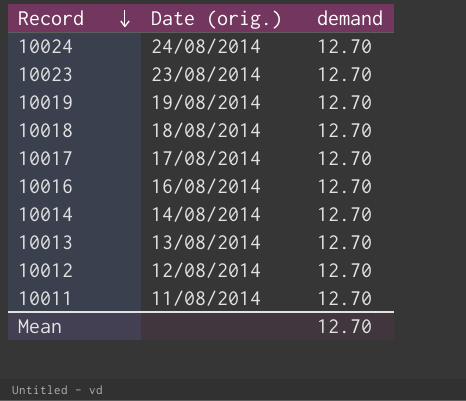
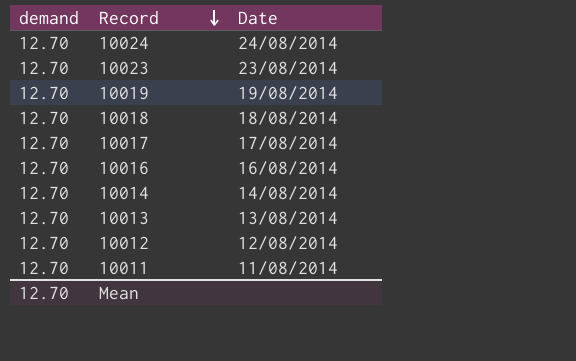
column demand | position: 3 -> 1
column name: Date (orig.) -> Date

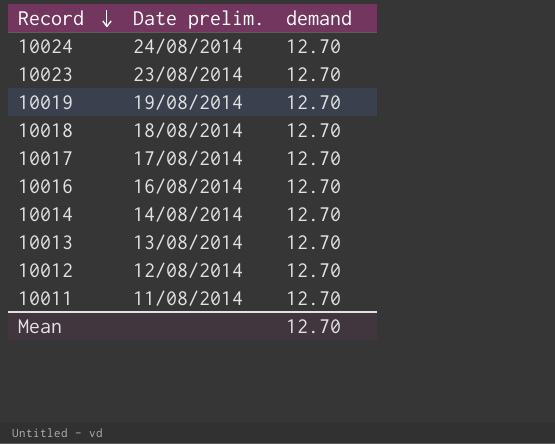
column name: Date -> Date prelim.
column demand | position: 1 -> 3

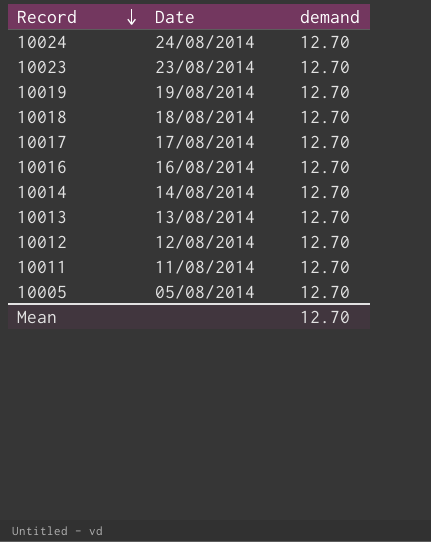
column name: Date prelim. -> Date
row 10005: none -> 05/08/2014 | 12.70

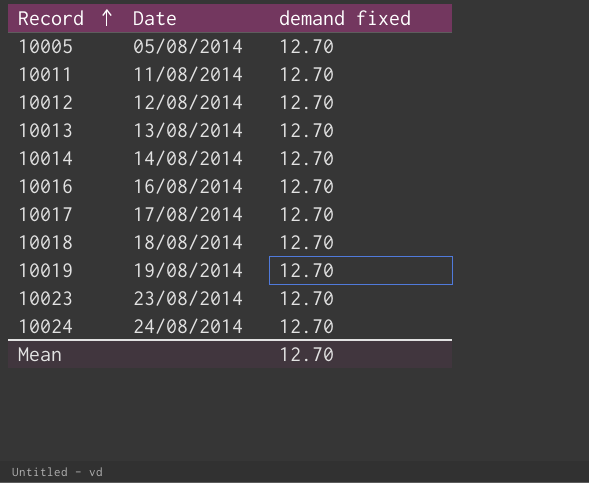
row order: Record descending -> Record ascending
column name: demand -> demand fixed

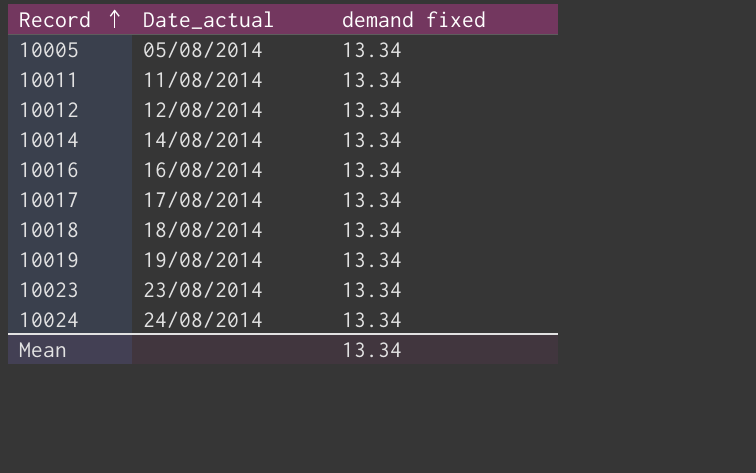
column name: Date -> Date_actual
row 10013: 13/08/2014 | 12.70 -> none
10005 | demand fixed: 12.70 -> 13.34
10011 | demand fixed: 12.70 -> 13.34
10012 | demand fixed: 12.70 -> 13.34
10014 | demand fixed: 12.70 -> 13.34
10016 | demand fixed: 12.70 -> 13.34
10017 | demand fixed: 12.70 -> 13.34
10018 | demand fixed: 12.70 -> 13.34
10019 | demand fixed: 12.70 -> 13.34
10023 | demand fixed: 12.70 -> 13.34
10024 | demand fixed: 12.70 -> 13.34
Mean | demand fixed: 12.70 -> 13.34

